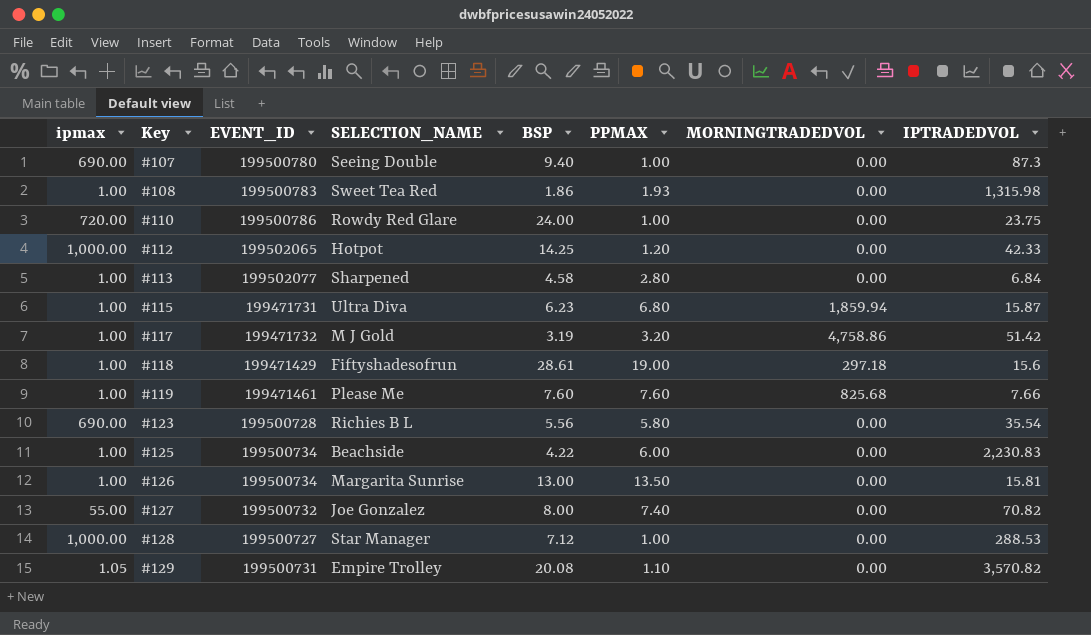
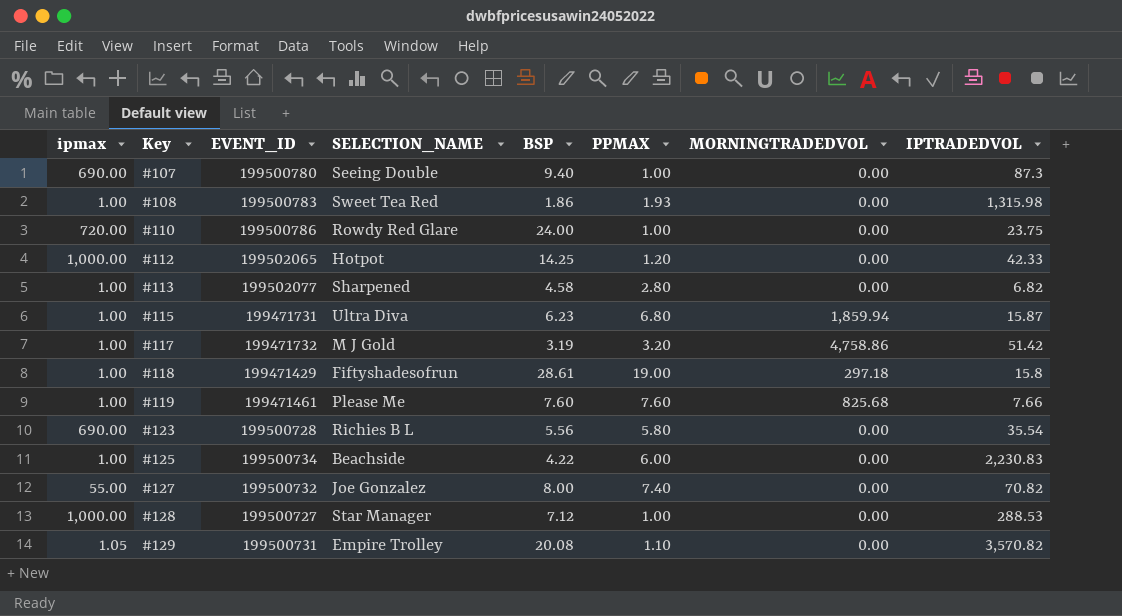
row #126: 1.00 | 199500734 | Margarita Sunrise | 13.00 | 13.50 | 0.00 | 15.81 -> none
#113 | IPTRADEDVOL: 6.84 -> 6.82
#118 | IPTRADEDVOL: 15.6 -> 15.8

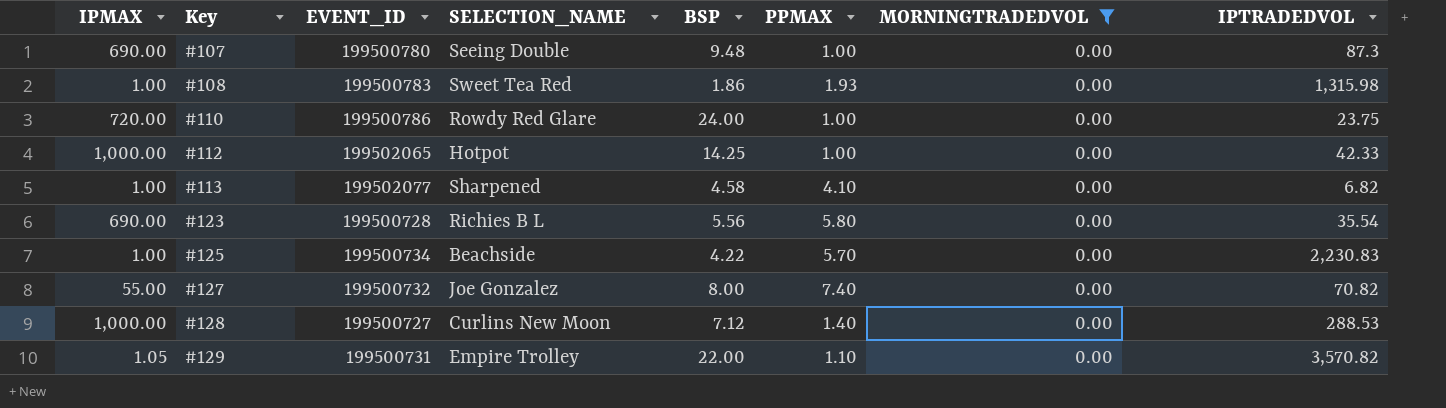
filter: none -> MORNINGTRADEDVOL = 0.00
column name: ipmax -> IPMAX
#107 | BSP: 9.40 -> 9.48
#112 | PPMAX: 1.20 -> 1.00
#113 | PPMAX: 2.80 -> 4.10
#125 | PPMAX: 6.00 -> 5.70
#128 | SELECTION_NAME: Star Manager -> Curlins New Moon
#128 | PPMAX: 1.00 -> 1.40
#129 | BSP: 20.08 -> 22.00

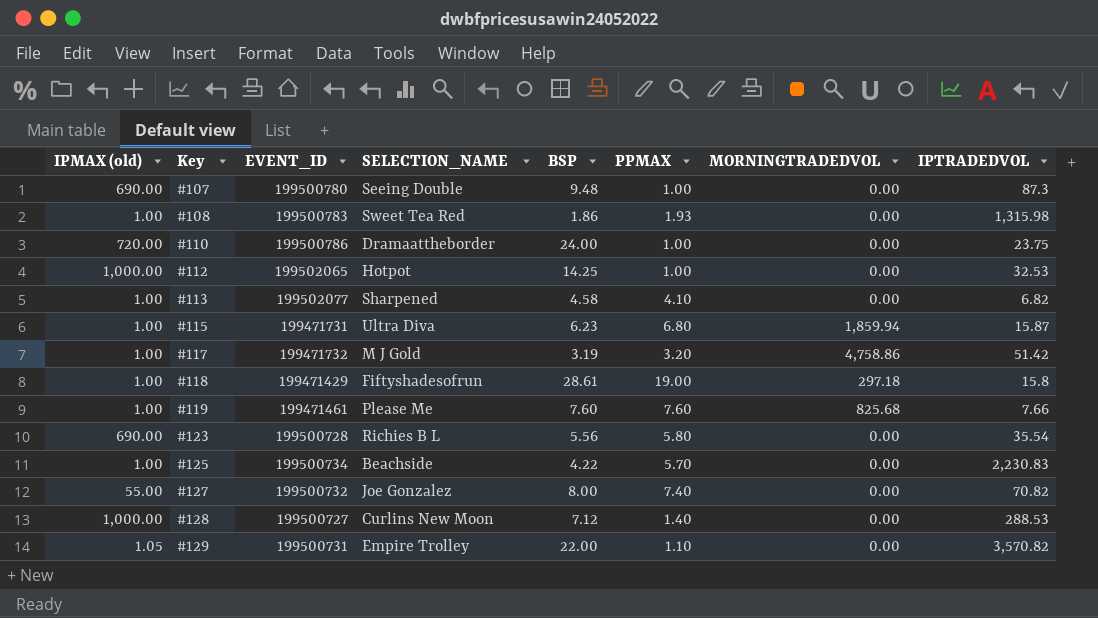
filter: MORNINGTRADEDVOL = 0.00 -> none
column name: IPMAX -> IPMAX (old)
#110 | SELECTION_NAME: Rowdy Red Glare -> Dramaattheborder
#112 | IPTRADEDVOL: 42.33 -> 32.53

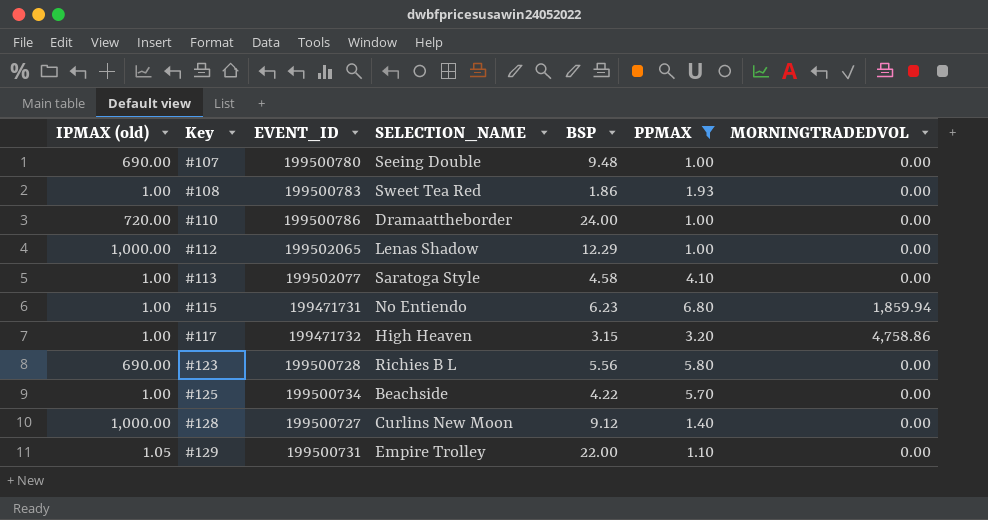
filter: none -> PPMAX <= 6.80
column IPTRADEDVOL | position: 8 -> none
#112 | SELECTION_NAME: Hotpot -> Lenas Shadow
#112 | BSP: 14.25 -> 12.29
#113 | SELECTION_NAME: Sharpened -> Saratoga Style
#115 | SELECTION_NAME: Ultra Diva -> No Entiendo
#117 | SELECTION_NAME: M J Gold -> High Heaven
#117 | BSP: 3.19 -> 3.15
#128 | BSP: 7.12 -> 9.12

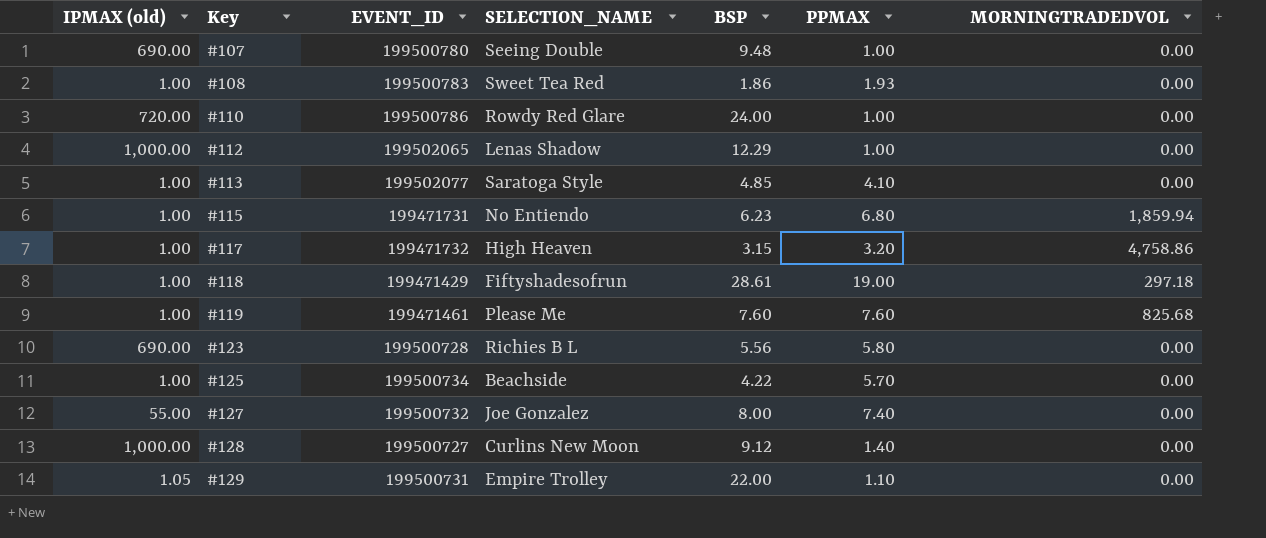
filter: PPMAX <= 6.80 -> none
#110 | SELECTION_NAME: Dramaattheborder -> Rowdy Red Glare
#113 | BSP: 4.58 -> 4.85

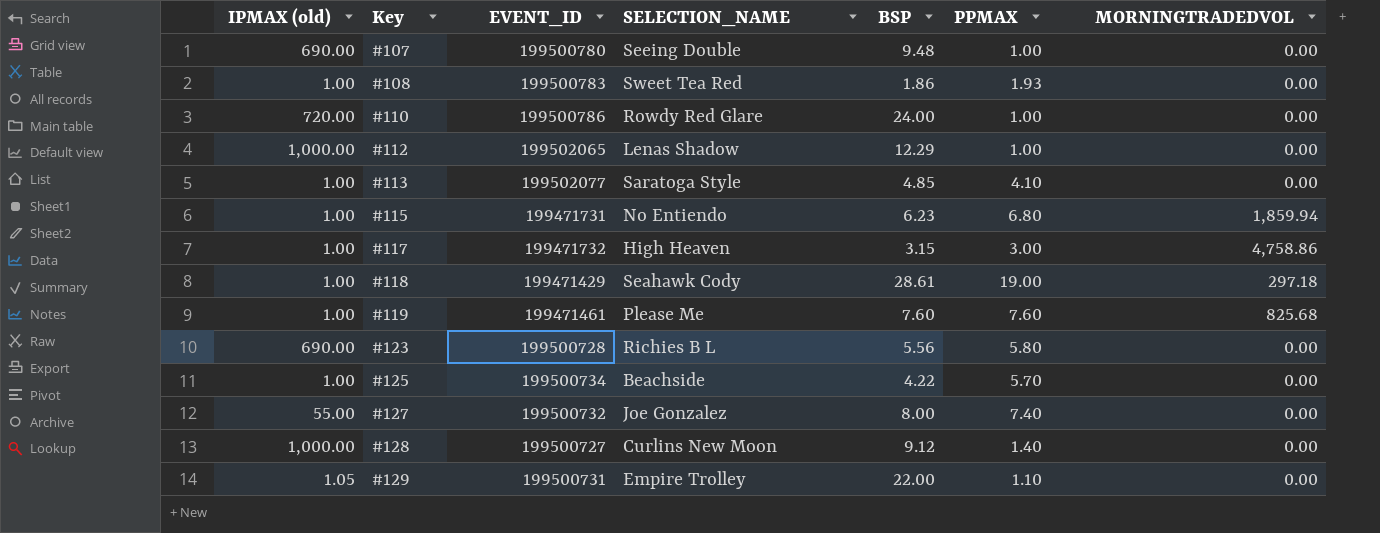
#117 | PPMAX: 3.20 -> 3.00
#118 | SELECTION_NAME: Fiftyshadesofrun -> Seahawk Cody

